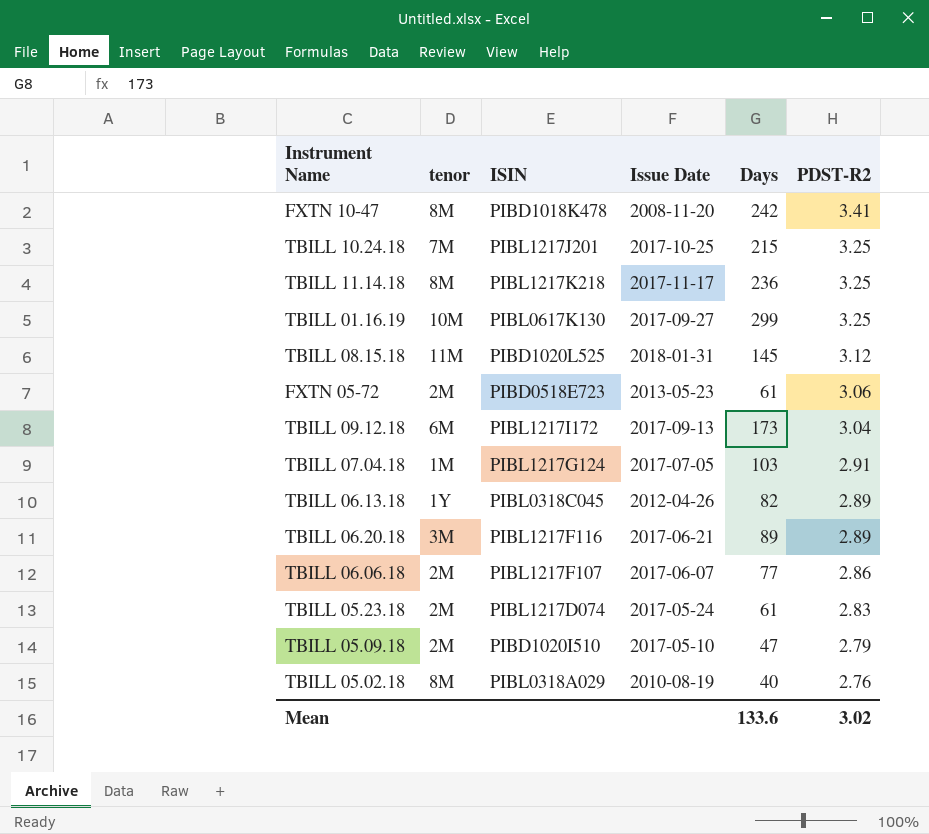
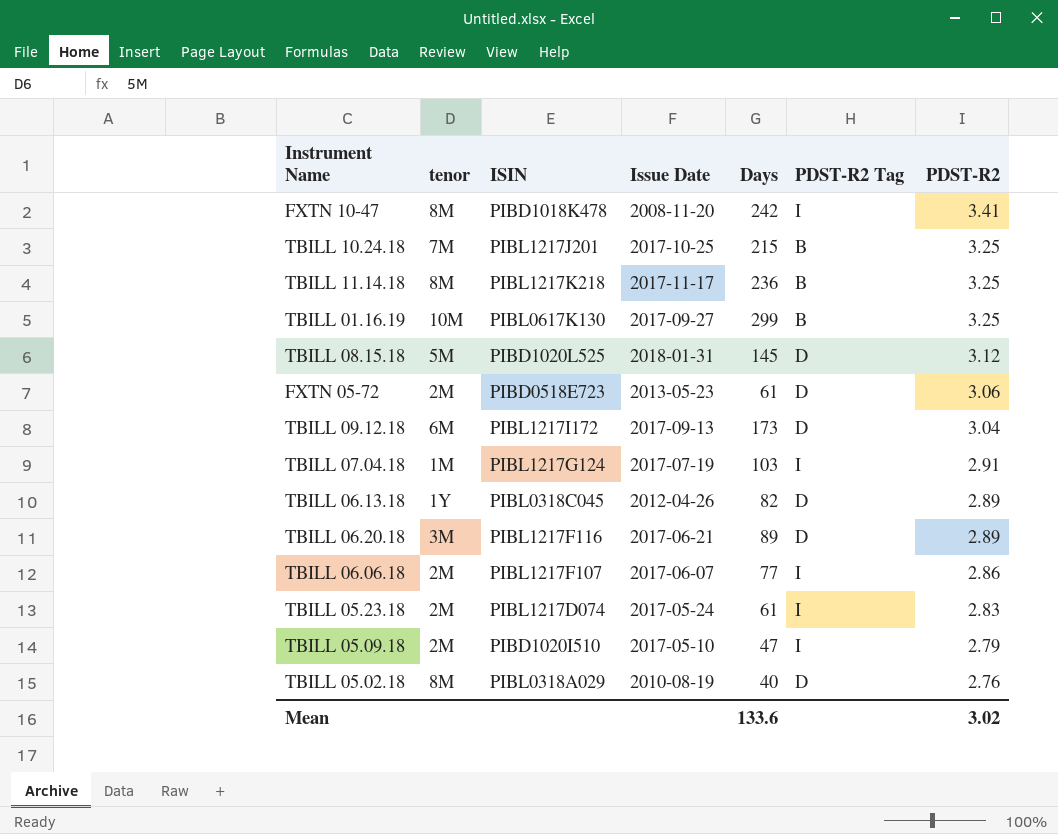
column PDST-R2 Tag | position: none -> 6
TBILL 08.15.18 | tenor: 11M -> 5M
TBILL 07.04.18 | Issue Date: 2017-07-05 -> 2017-07-19

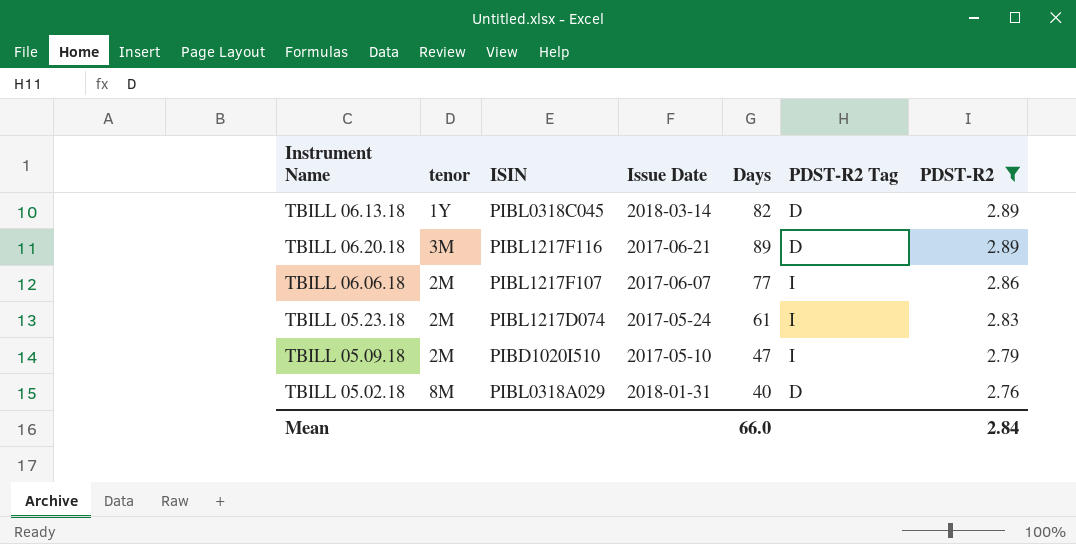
filter: none -> PDST-R2 <= 2.89
TBILL 06.13.18 | Issue Date: 2012-04-26 -> 2018-03-14
TBILL 05.02.18 | Issue Date: 2010-08-19 -> 2018-01-31
Mean | Days: 133.6 -> 66.0
Mean | PDST-R2: 3.02 -> 2.84

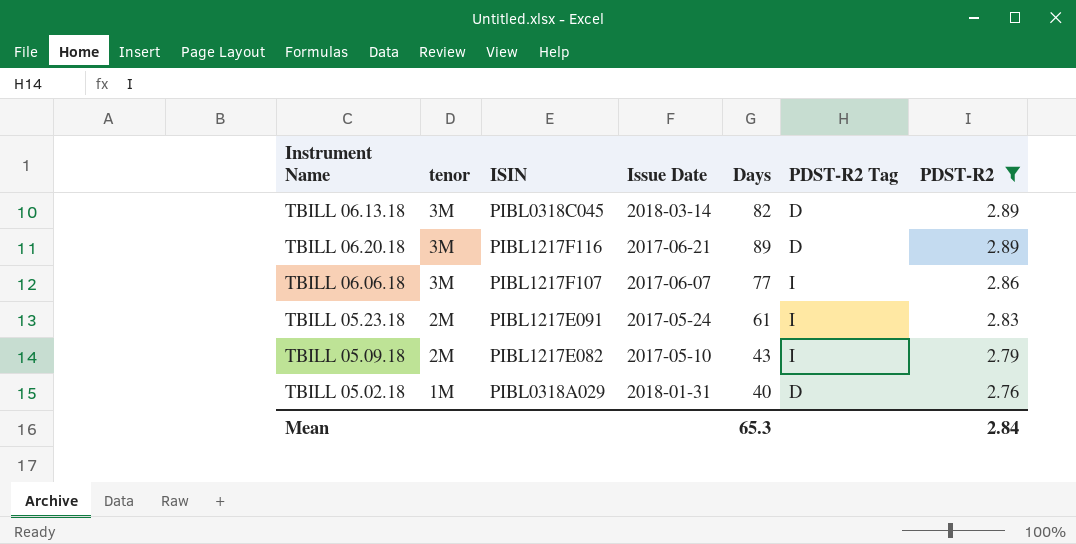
TBILL 06.13.18 | tenor: 1Y -> 3M
TBILL 06.06.18 | tenor: 2M -> 3M
TBILL 05.23.18 | ISIN: PIBL1217D074 -> PIBL1217E091
TBILL 05.09.18 | ISIN: PIBD1020I510 -> PIBL1217E082
TBILL 05.09.18 | Days: 47 -> 43
TBILL 05.02.18 | tenor: 8M -> 1M
Mean | Days: 66.0 -> 65.3

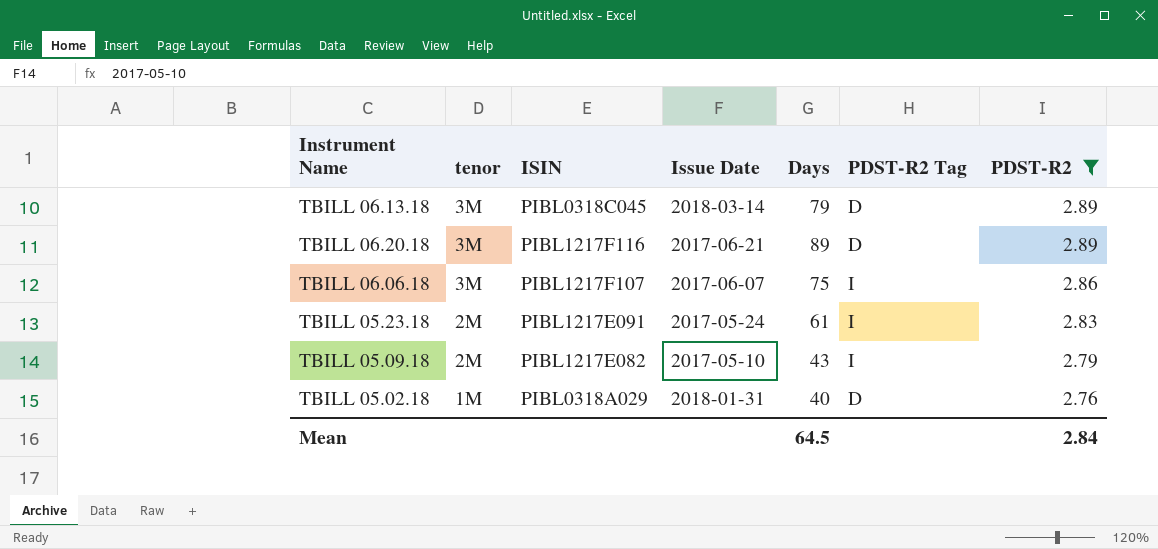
TBILL 06.13.18 | Days: 82 -> 79
TBILL 06.06.18 | Days: 77 -> 75
Mean | Days: 65.3 -> 64.5

